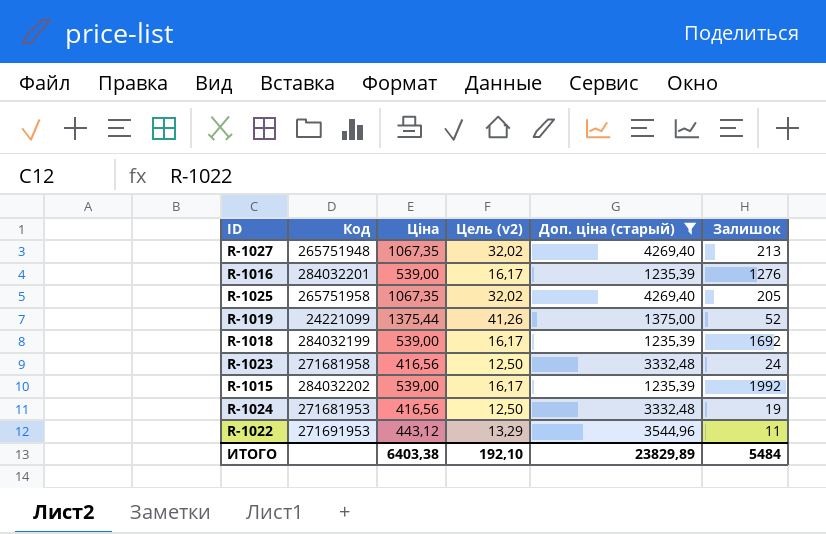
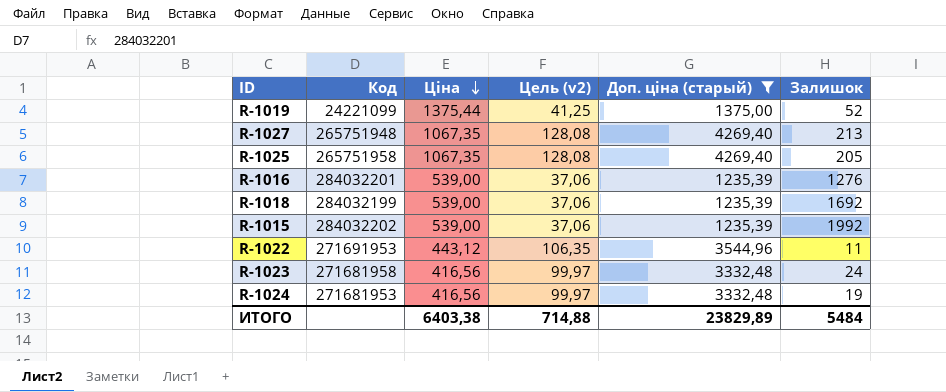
row order: none -> Ціна descending
column Цель (v2) | formula: [Ціна] * 0,03 -> [Доп. ціна (старый)] * 0,03
ИТОГО | Цель (v2): 192,10 -> 714,88

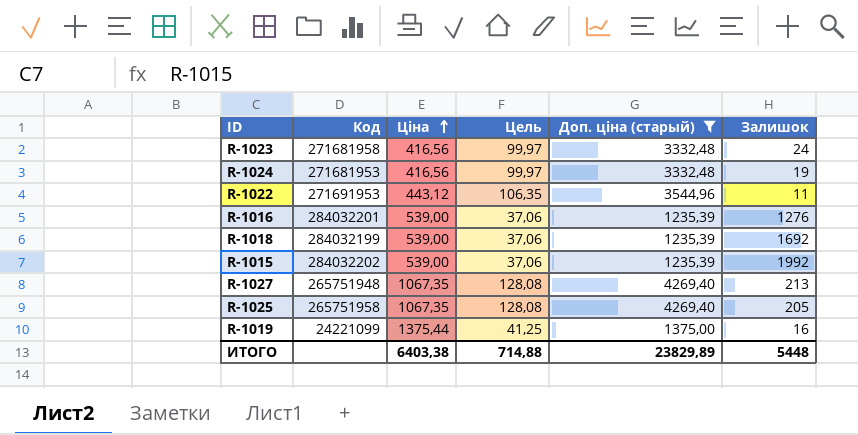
row order: Ціна descending -> Ціна ascending
column name: Цель (v2) -> Цель
R-1019 | Залишок: 52 -> 16
ИТОГО | Залишок: 5484 -> 5448

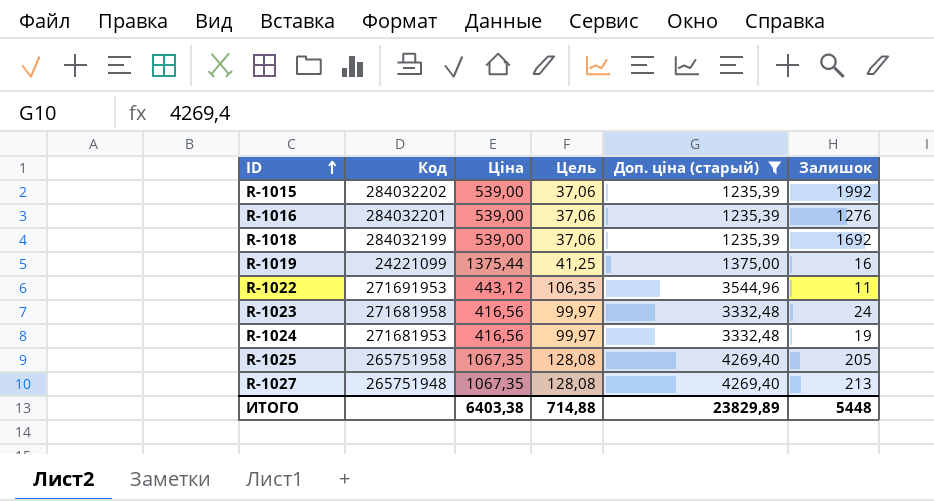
row order: Ціна ascending -> ID ascending

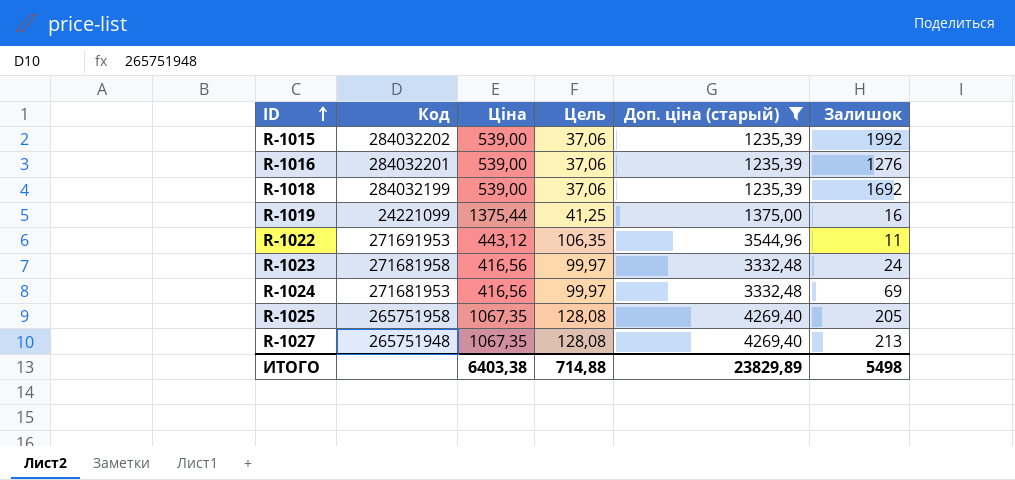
R-1024 | Залишок: 19 -> 69
ИТОГО | Залишок: 5448 -> 5498

